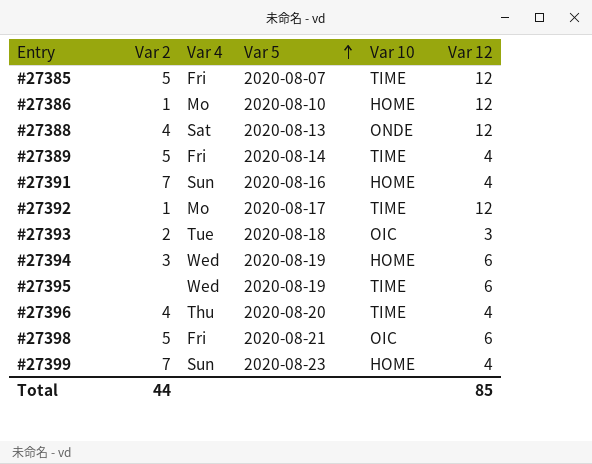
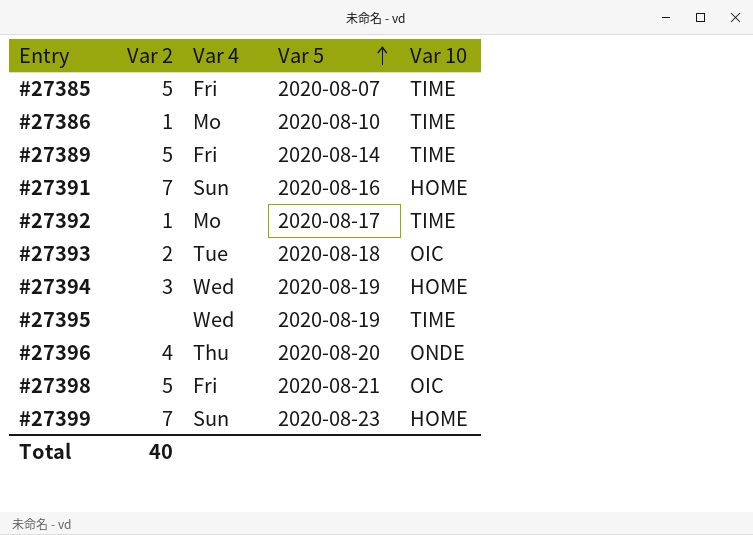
column Var 12 | position: 6 -> none
row #27388: 4 | Sat | 2020-08-13 | ONDE | 12 -> none
#27386 | Var 10: HOME -> TIME
#27396 | Var 10: TIME -> ONDE
Total | Var 2: 44 -> 40

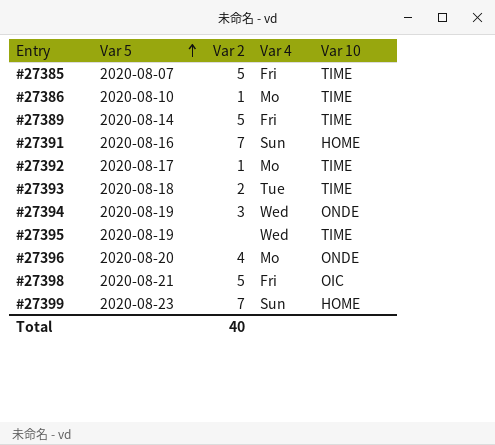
column Var 5 | position: 4 -> 2
#27393 | Var 10: OIC -> TIME
#27394 | Var 10: HOME -> ONDE
#27396 | Var 4: Thu -> Mo

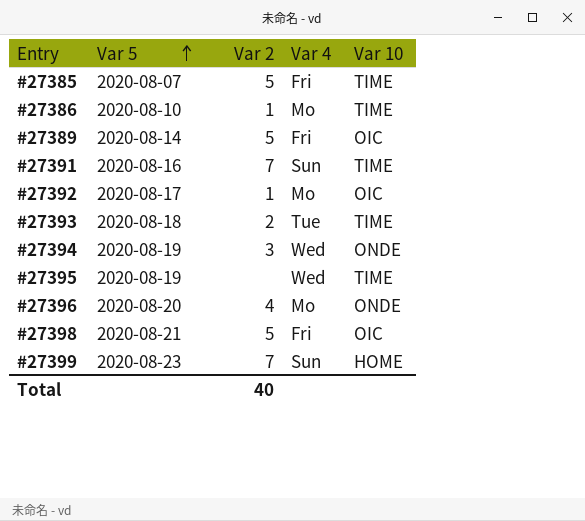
#27389 | Var 10: TIME -> OIC
#27391 | Var 10: HOME -> TIME
#27392 | Var 10: TIME -> OIC

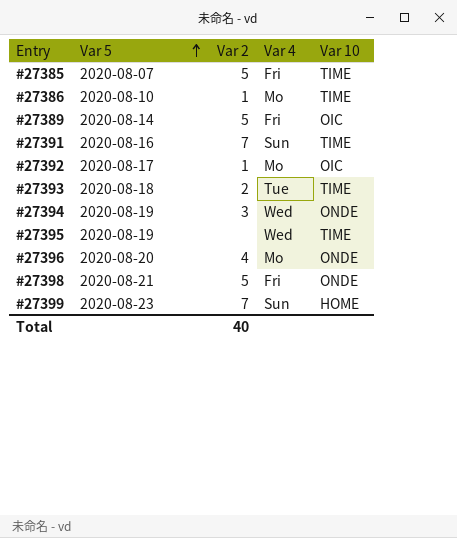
#27398 | Var 10: OIC -> ONDE

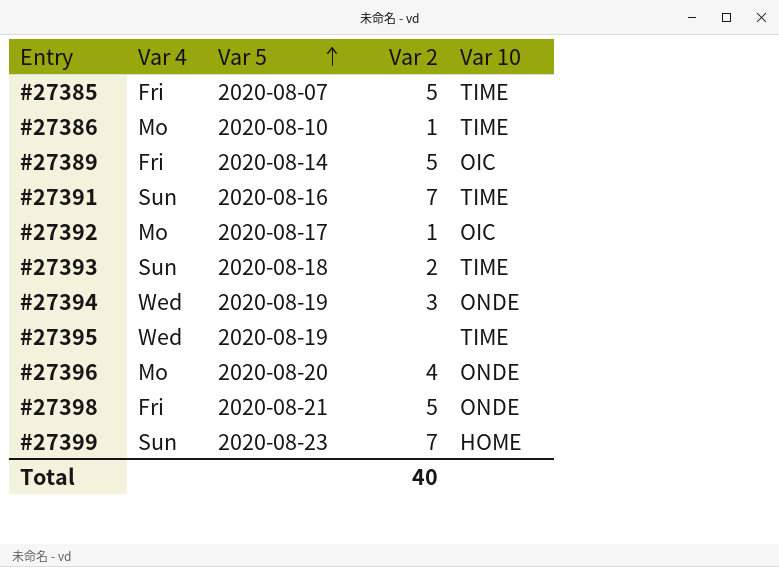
column Var 4 | position: 4 -> 2
#27393 | Var 4: Tue -> Sun

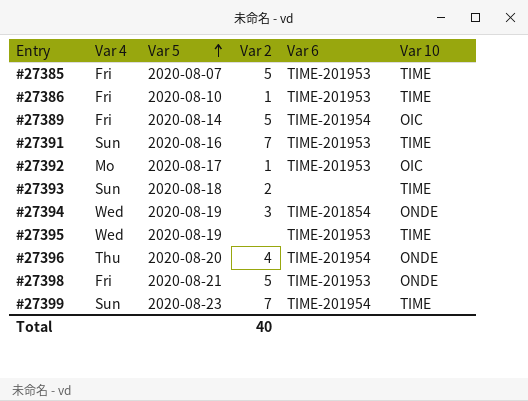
column Var 6 | position: none -> 5
#27386 | Var 4: Mo -> Fri
#27396 | Var 4: Mo -> Thu
#27399 | Var 10: HOME -> TIME

